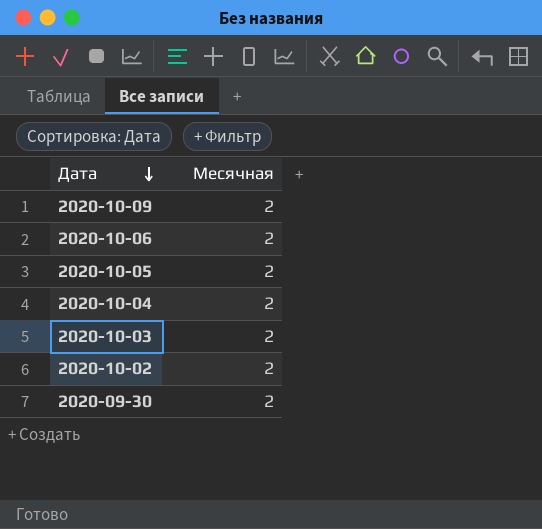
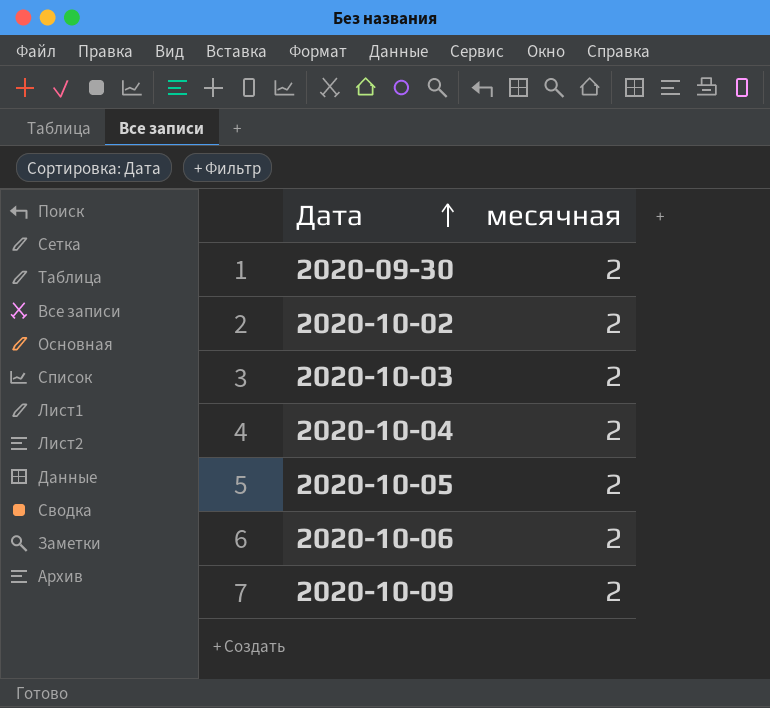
row order: Дата descending -> Дата ascending
column name: Месячная -> месячная

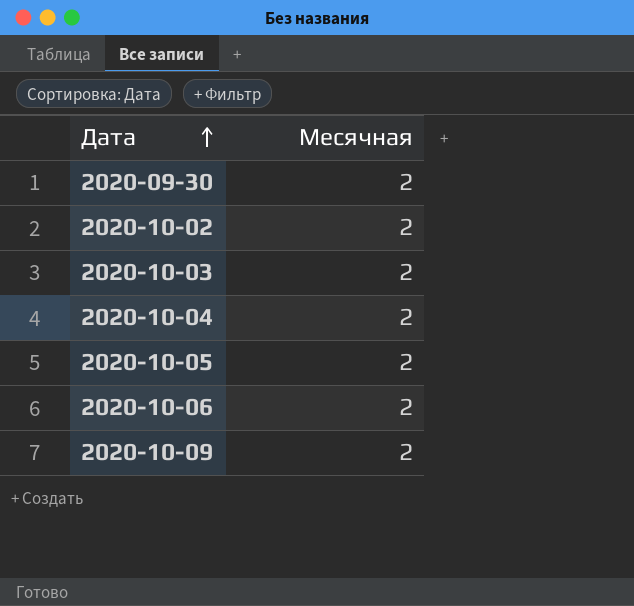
column name: месячная -> Месячная

